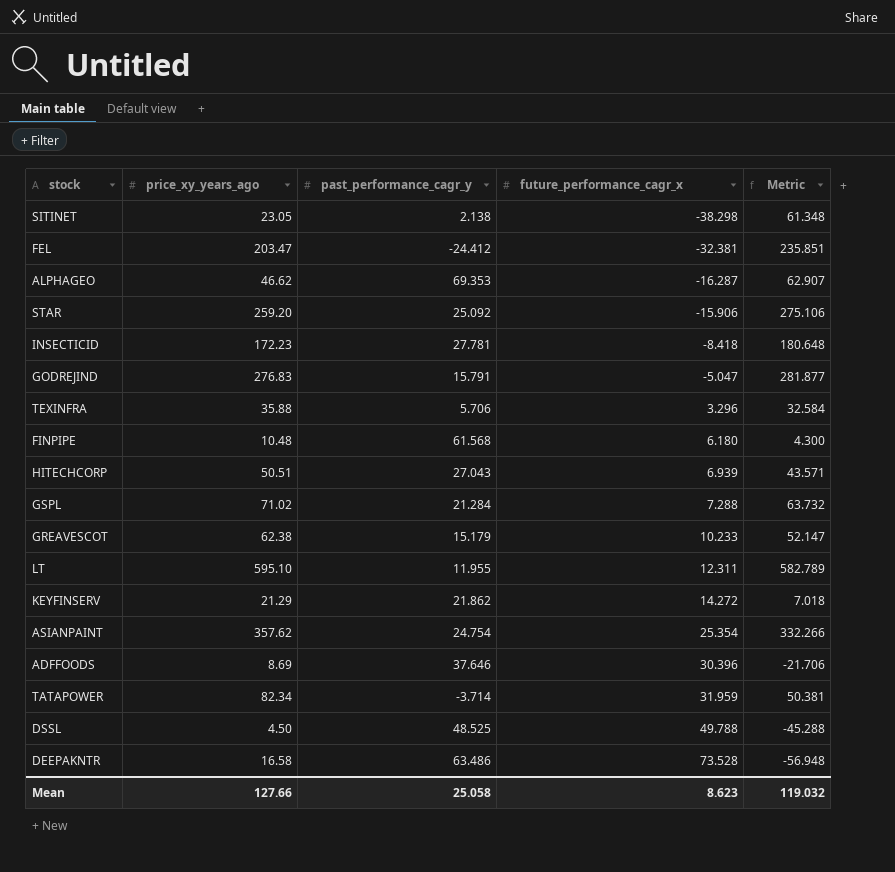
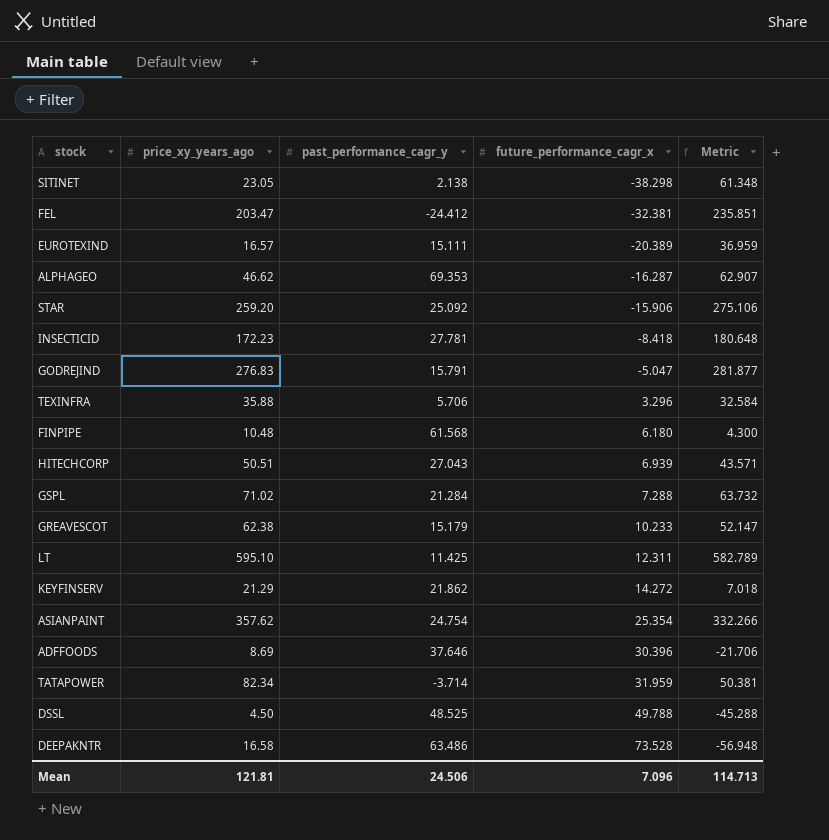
row EUROTEXIND: none -> 16.57 | 15.111 | -20.389 | 36.959
LT | past_performance_cagr_y: 11.955 -> 11.425
Mean | price_xy_years_ago: 127.66 -> 121.81
Mean | past_performance_cagr_y: 25.058 -> 24.506
Mean | future_performance_cagr_x: 8.623 -> 7.096
Mean | Metric: 119.032 -> 114.713

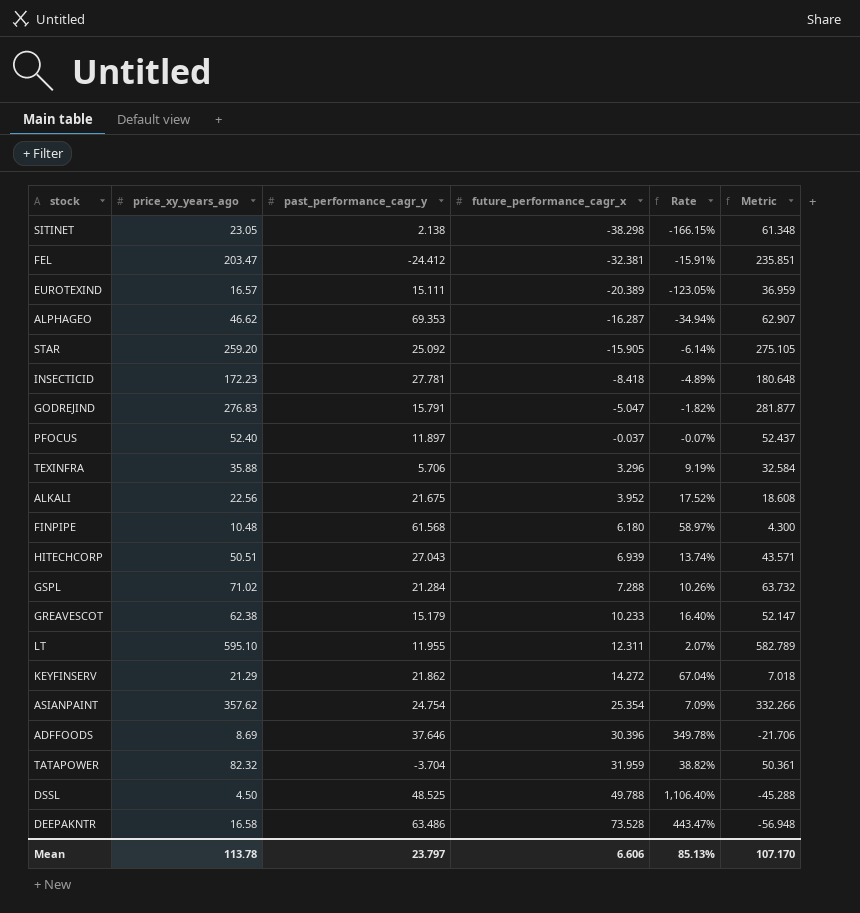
column Rate | formula: none -> [future_performance_cagr_x] / [price_xy_years_ago]
STAR | future_performance_cagr_x: -15.906 -> -15.905
STAR | Metric: 275.106 -> 275.105
row PFOCUS: none -> 52.40 | 11.897 | -0.037 | -0.07% | 52.437
row ALKALI: none -> 22.56 | 21.675 | 3.952 | 17.52% | 18.608
LT | past_performance_cagr_y: 11.425 -> 11.955
TATAPOWER | price_xy_years_ago: 82.34 -> 82.32
TATAPOWER | past_performance_cagr_y: -3.714 -> -3.704
TATAPOWER | Metric: 50.381 -> 50.361
Mean | price_xy_years_ago: 121.81 -> 113.78
Mean | past_performance_cagr_y: 24.506 -> 23.797
Mean | future_performance_cagr_x: 7.096 -> 6.606
Mean | Metric: 114.713 -> 107.170

